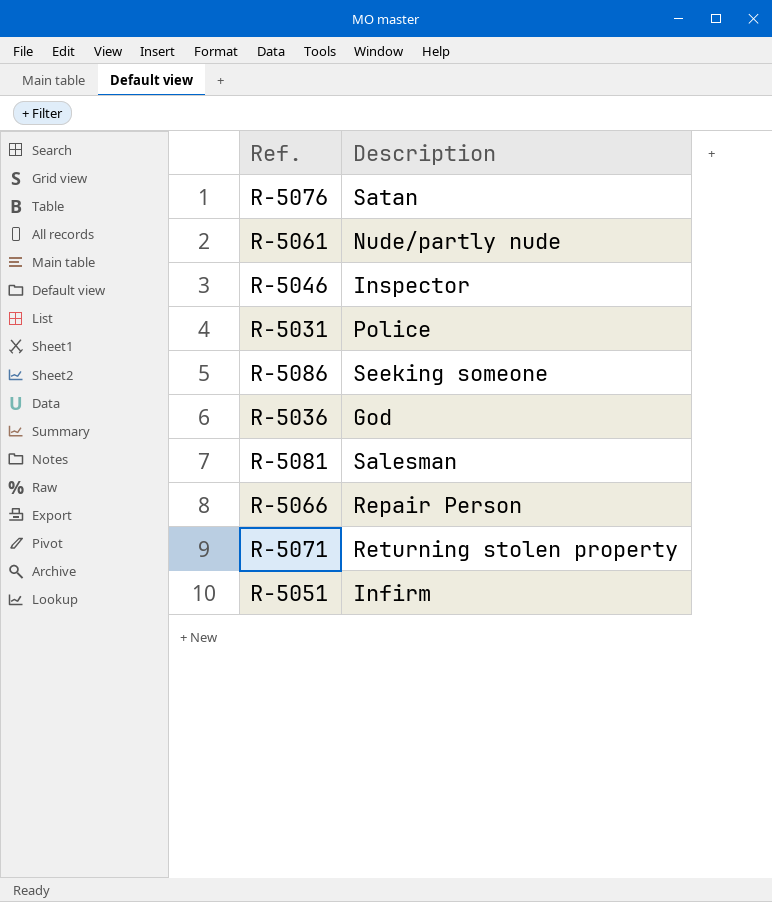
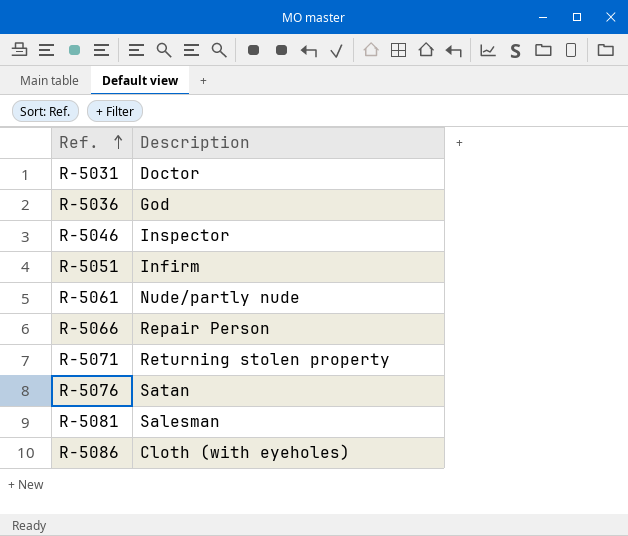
row order: none -> Ref. ascending
R-5031 | Description: Police -> Doctor
R-5086 | Description: Seeking someone -> Cloth (with eyeholes)

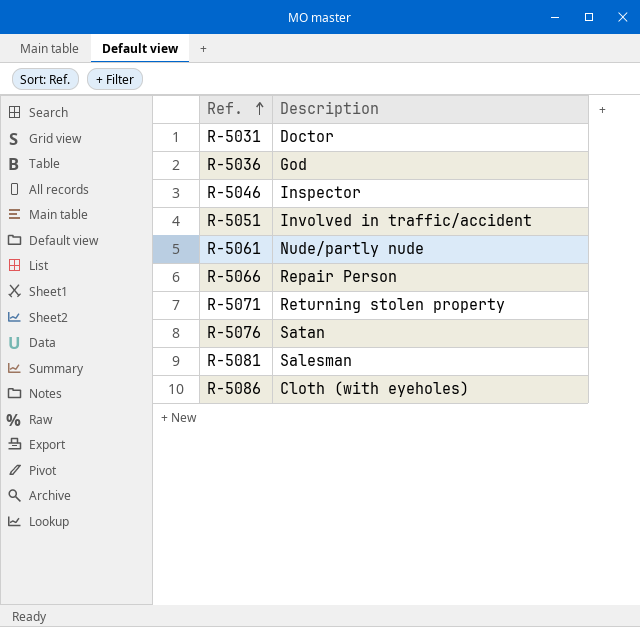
R-5051 | Description: Infirm -> Involved in traffic/accident

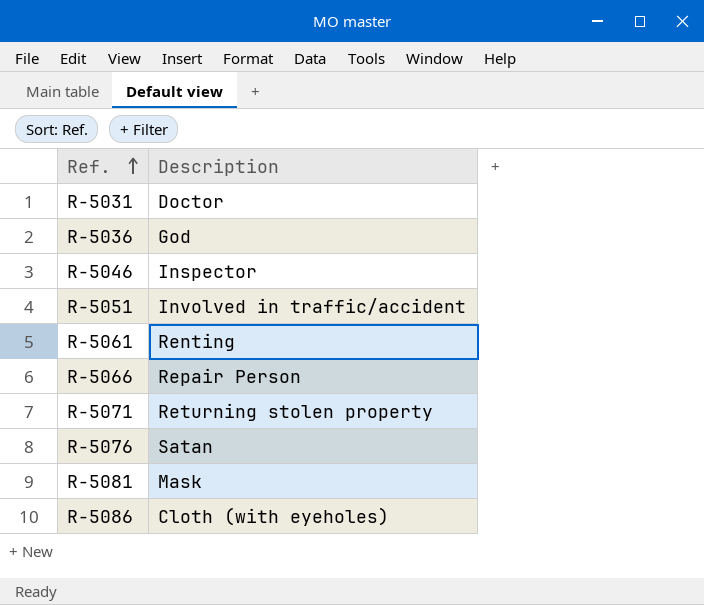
R-5061 | Description: Nude/partly nude -> Renting
R-5081 | Description: Salesman -> Mask

